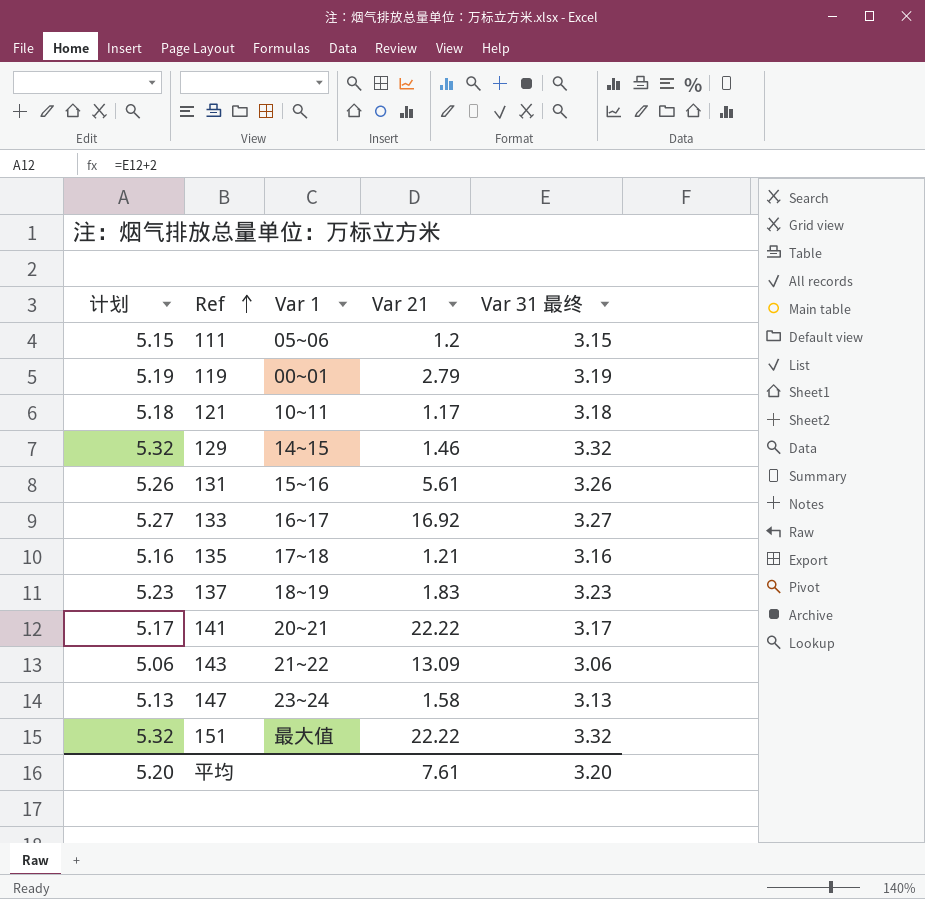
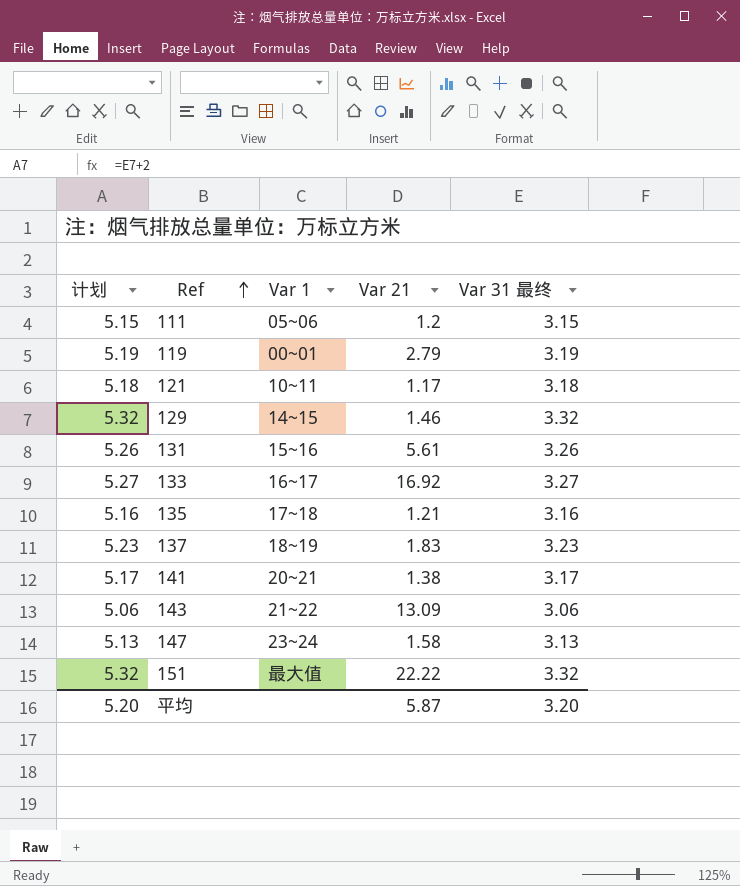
141 | Var 21: 22.22 -> 1.38
平均 | Var 21: 7.61 -> 5.87

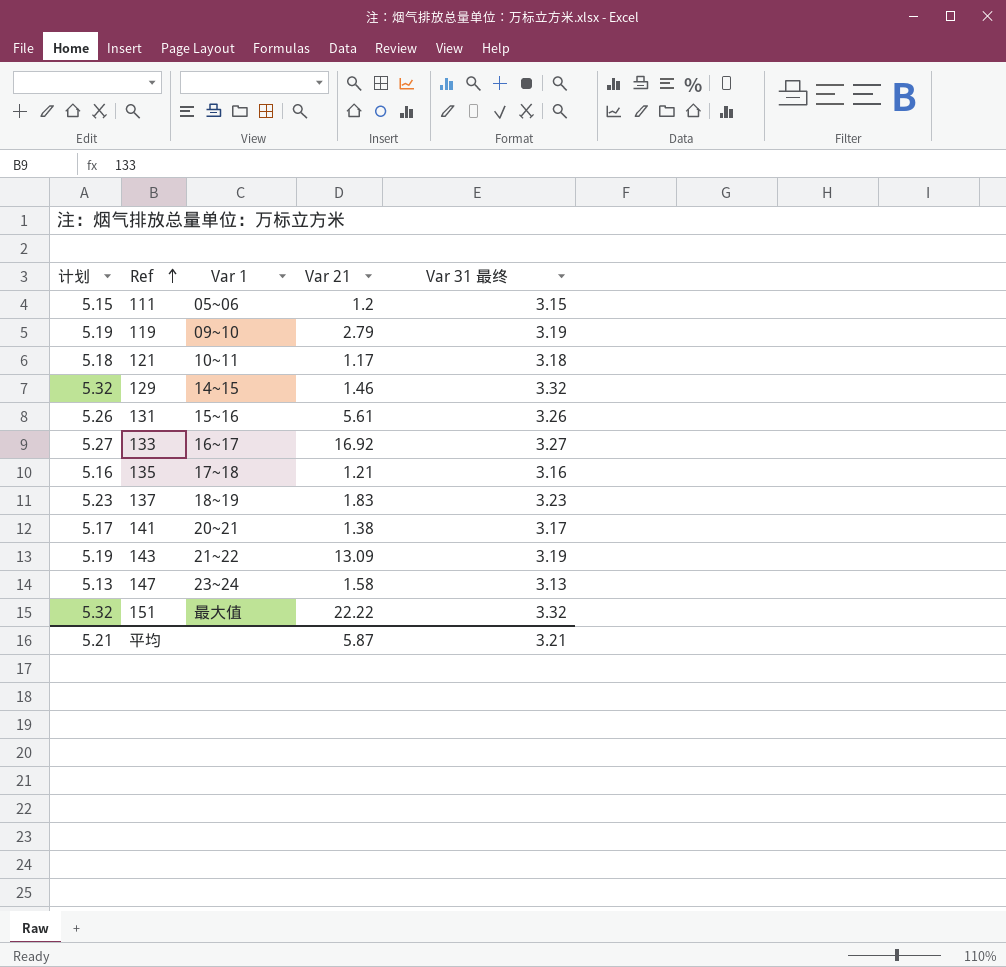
119 | Var 1: 00~01 -> 09~10
143 | 计划: 5.06 -> 5.19
143 | Var 31 最终: 3.06 -> 3.19
平均 | 计划: 5.20 -> 5.21
平均 | Var 31 最终: 3.20 -> 3.21

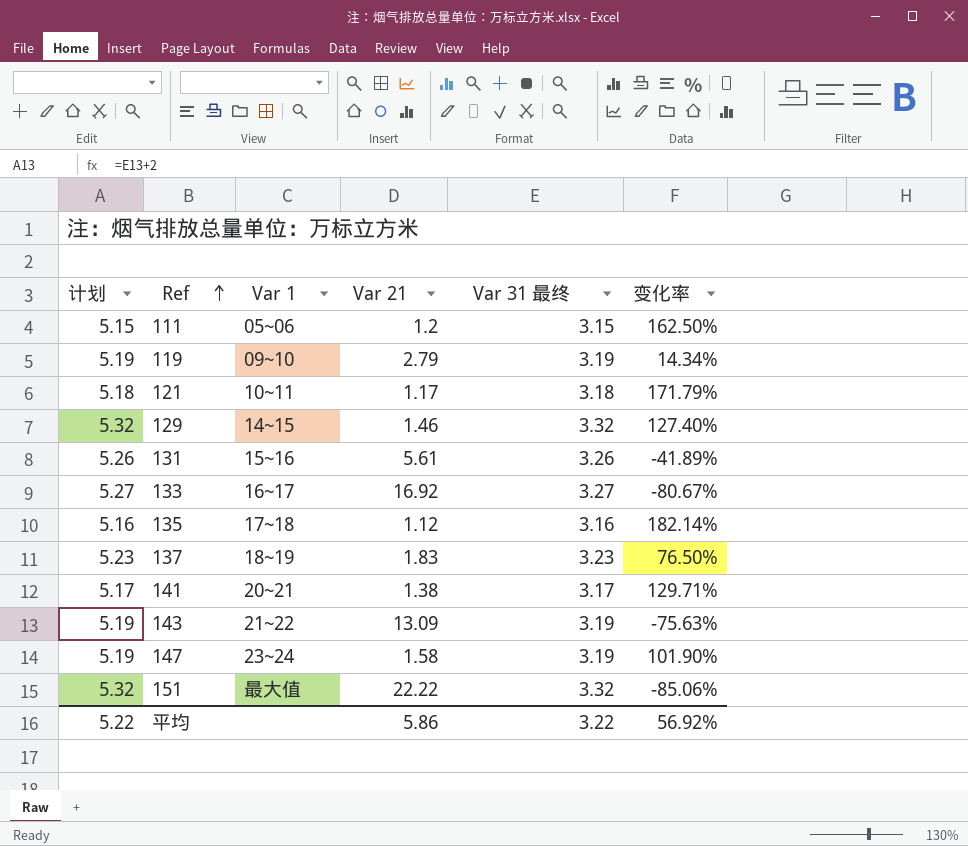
column 变化率 | formula: none -> ([Var 31 最终] - [Var 21]) / [Var 21]
135 | Var 21: 1.21 -> 1.12
147 | 计划: 5.13 -> 5.19
147 | Var 31 最终: 3.13 -> 3.19
平均 | 计划: 5.21 -> 5.22
平均 | Var 21: 5.87 -> 5.86
平均 | Var 31 最终: 3.21 -> 3.22

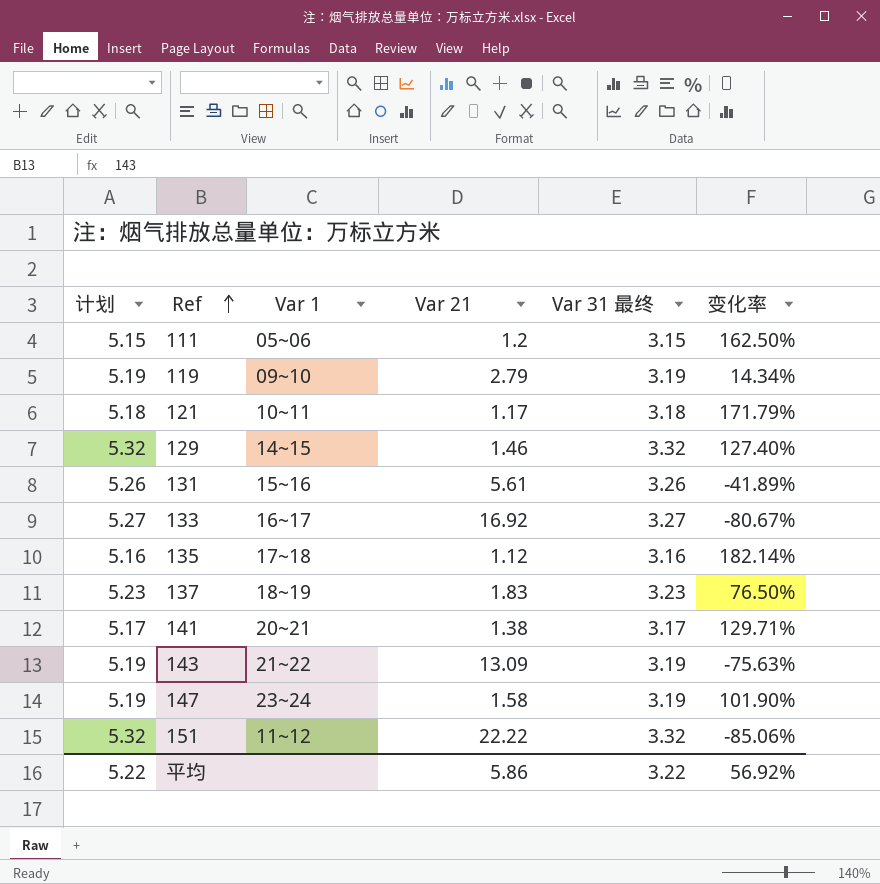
151 | Var 1: 最大值 -> 11~12

